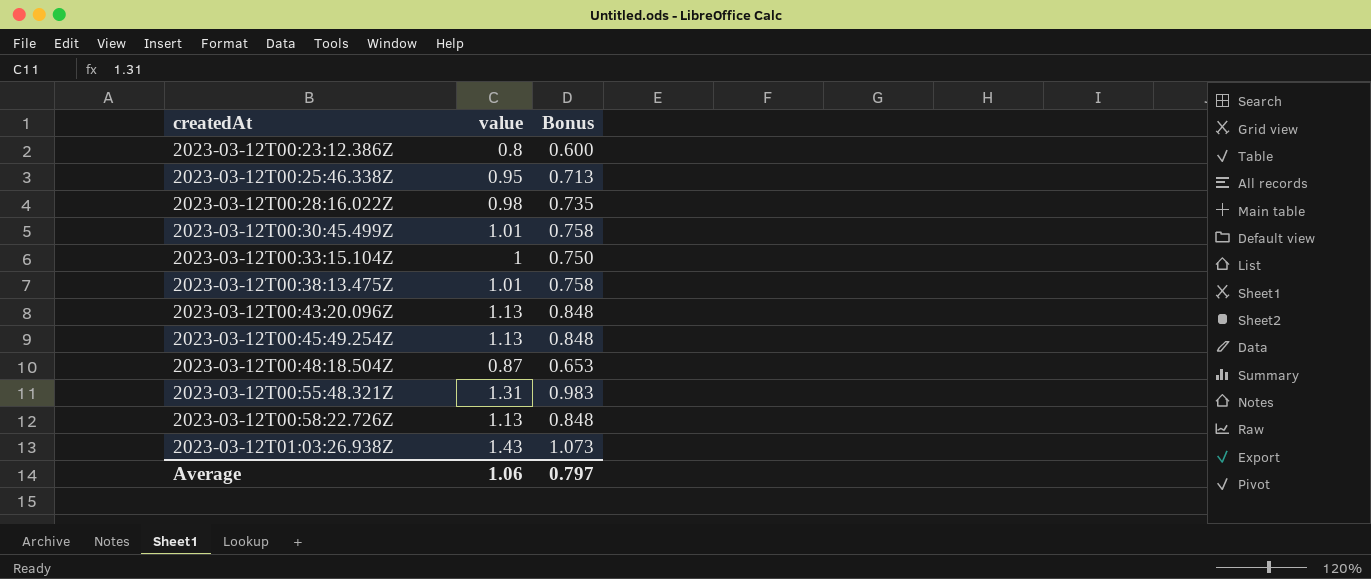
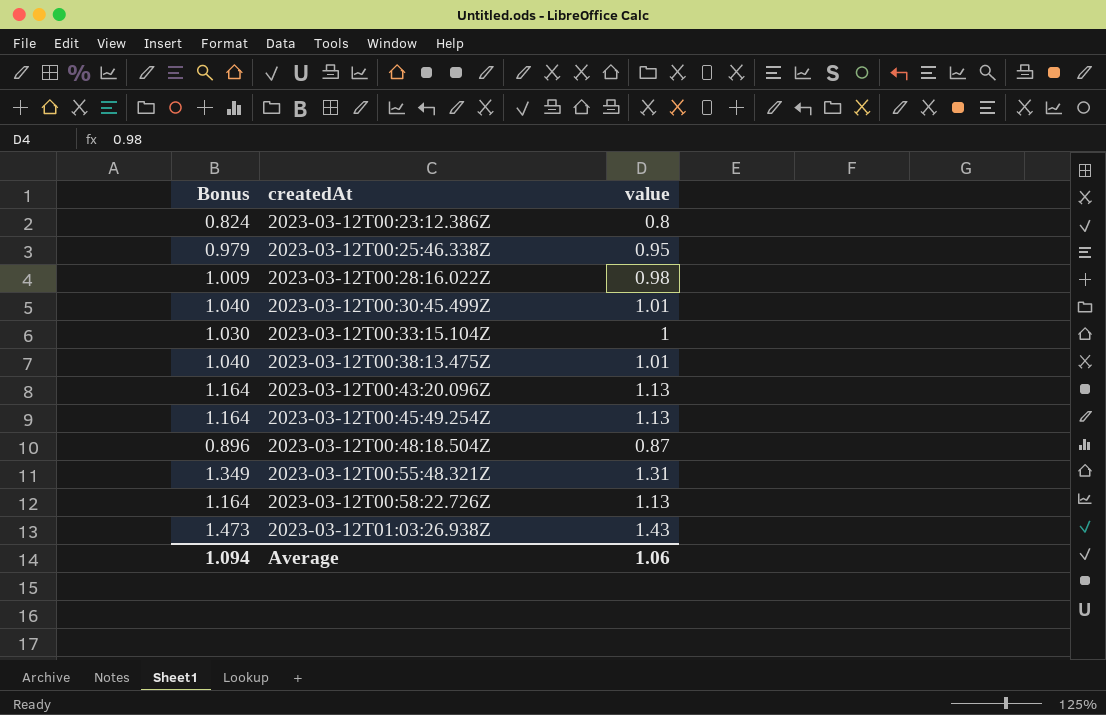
column Bonus | formula: [value] * 0.75 -> [value] * 1.03
column Bonus | position: 3 -> 1
Average | Bonus: 0.797 -> 1.094

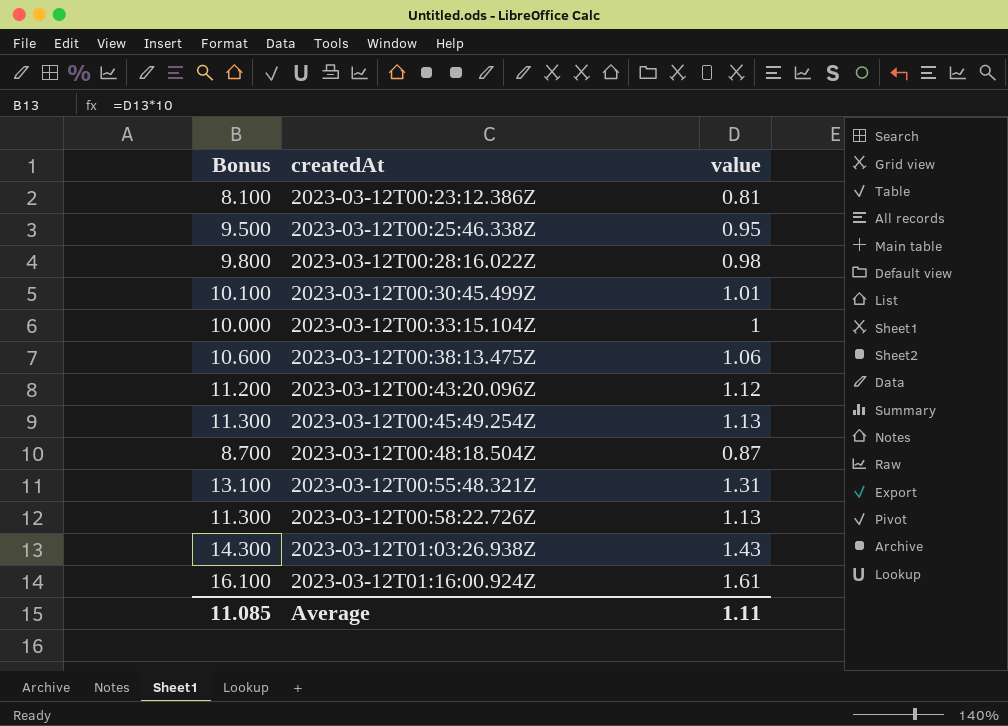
column Bonus | formula: [value] * 1.03 -> [value] * 10
2023-03-12T00:23:12.386Z | value: 0.8 -> 0.81
2023-03-12T00:38:13.475Z | value: 1.01 -> 1.06
2023-03-12T00:43:20.096Z | value: 1.13 -> 1.12
row 2023-03-12T01:16:00.924Z: none -> 16.100 | 1.61
Average | Bonus: 1.094 -> 11.085
Average | value: 1.06 -> 1.11

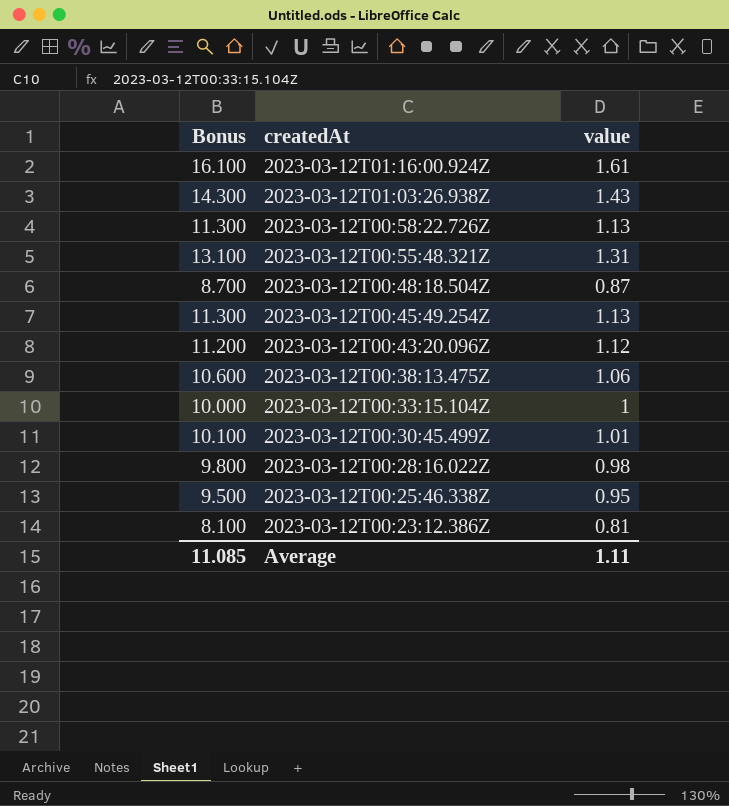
row order: createdAt ascending -> createdAt descending

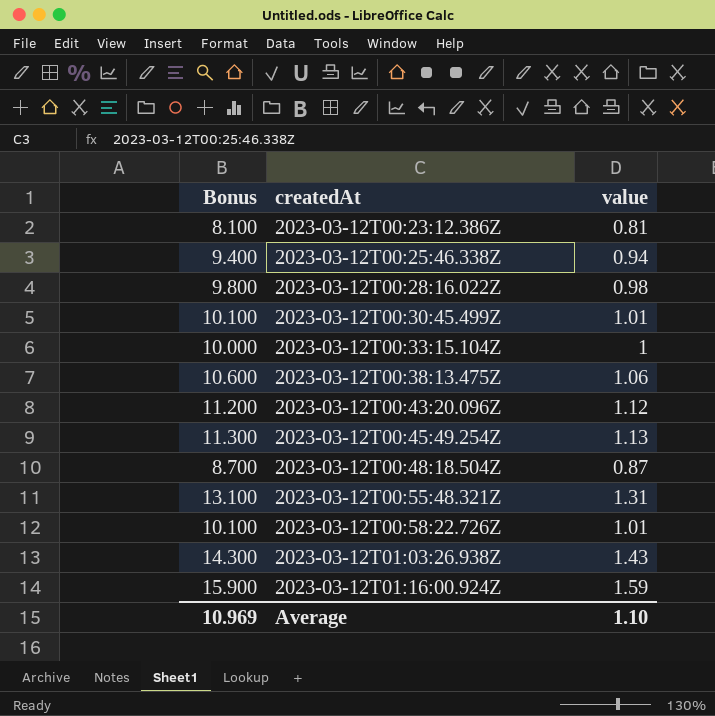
row order: createdAt descending -> createdAt ascending
2023-03-12T00:25:46.338Z | Bonus: 9.500 -> 9.400
2023-03-12T00:25:46.338Z | value: 0.95 -> 0.94
2023-03-12T00:58:22.726Z | Bonus: 11.300 -> 10.100
2023-03-12T00:58:22.726Z | value: 1.13 -> 1.01
2023-03-12T01:16:00.924Z | Bonus: 16.100 -> 15.900
2023-03-12T01:16:00.924Z | value: 1.61 -> 1.59
Average | Bonus: 11.085 -> 10.969
Average | value: 1.11 -> 1.10

